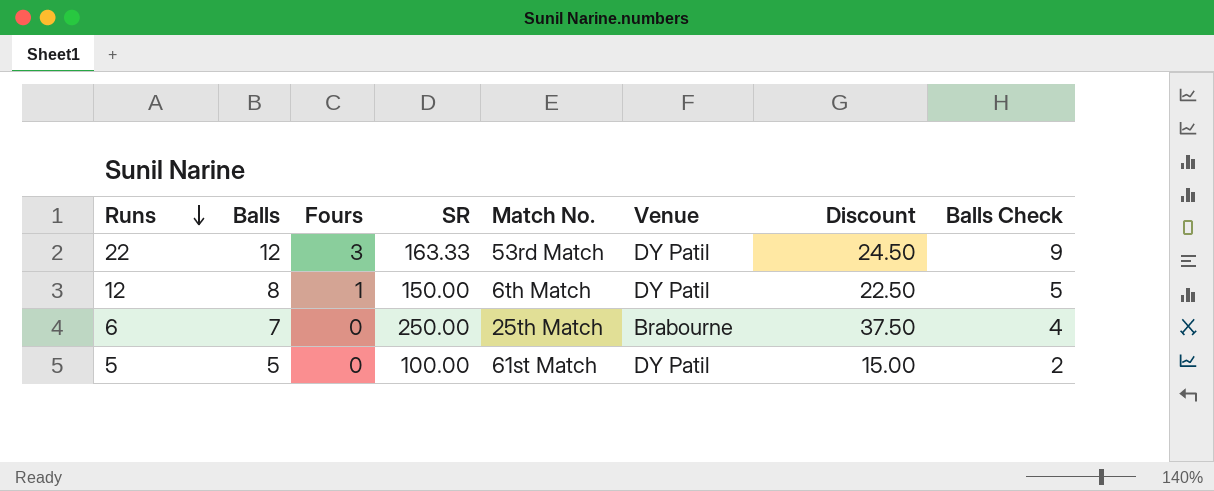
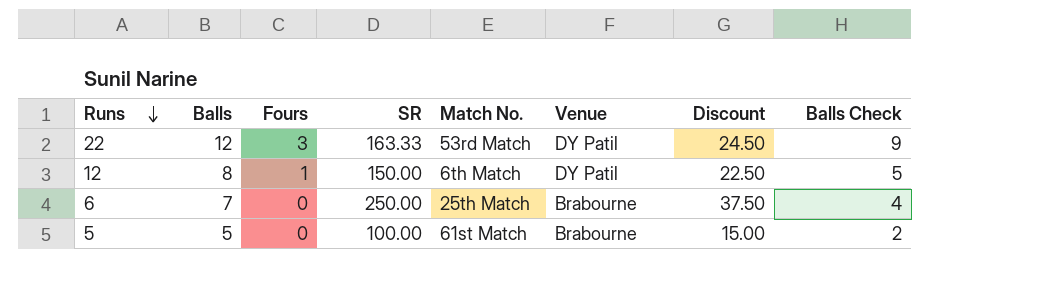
5 | Venue: DY Patil -> Brabourne

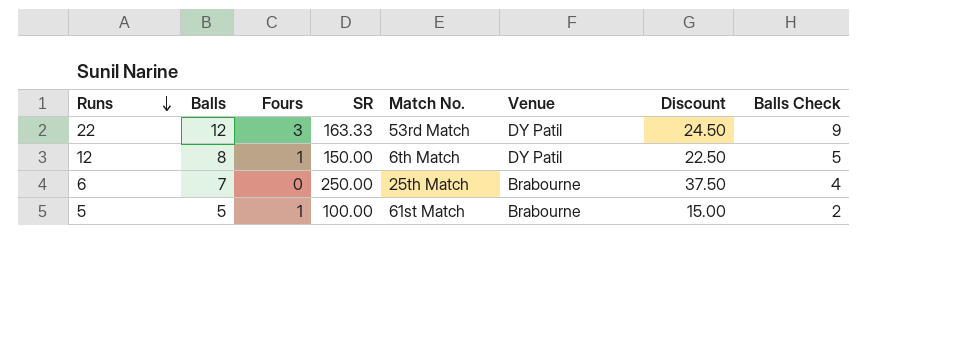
5 | Fours: 0 -> 1

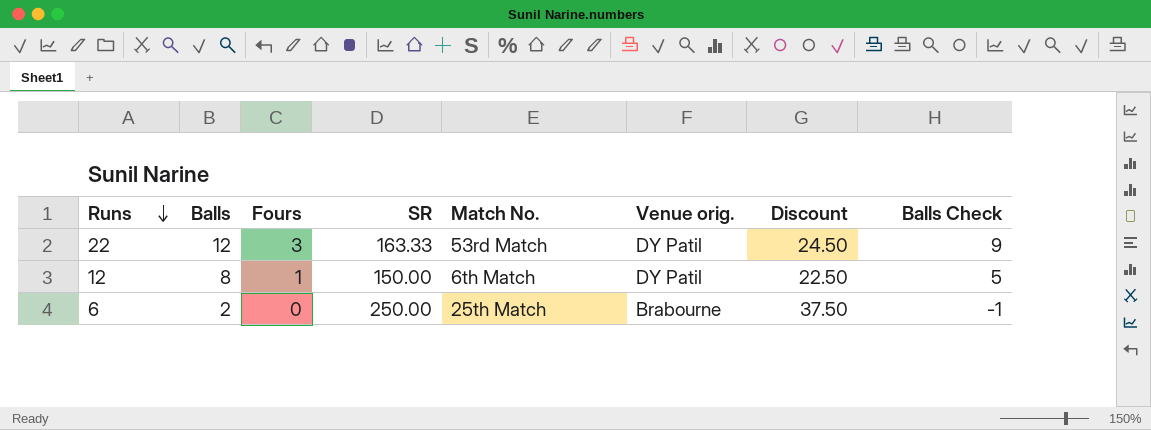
column name: Venue -> Venue orig.
row 5: 5 | 1 | 100.00 | 61st Match | Brabourne | 15.00 | 2 -> none
6 | Balls: 7 -> 2
6 | Balls Check: 4 -> -1

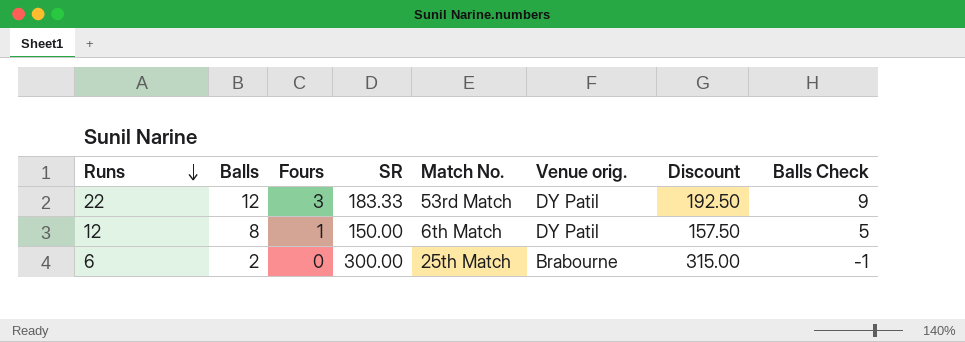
column Discount | formula: [SR] * 0.15 -> [SR] * 1.05
22 | SR: 163.33 -> 183.33
6 | SR: 250.00 -> 300.00

